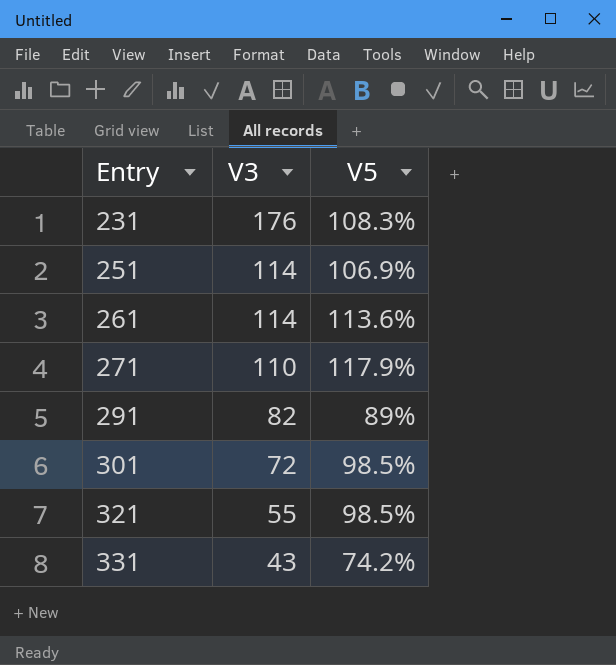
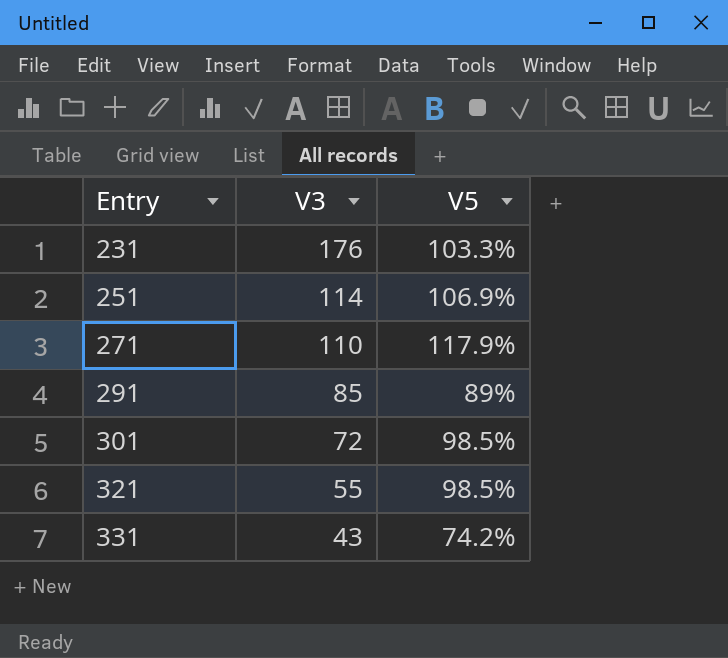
row 261: 114 | 113.6% -> none
231 | V5: 108.3% -> 103.3%
291 | V3: 82 -> 85

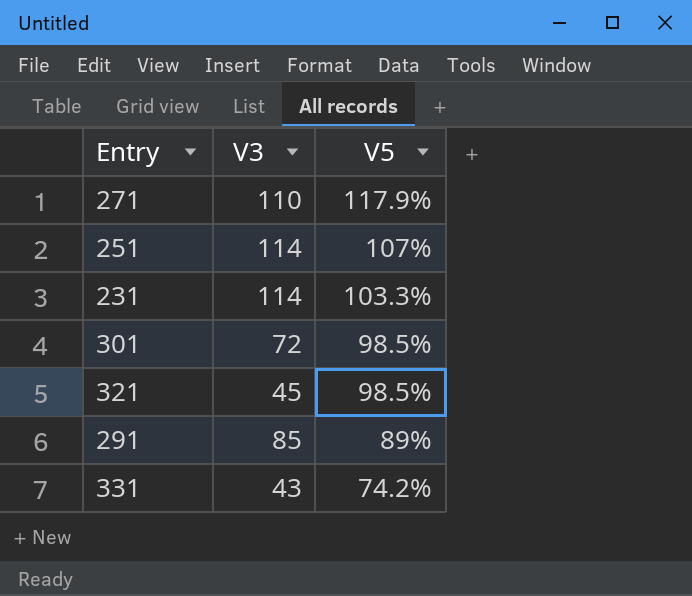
row order: Entry ascending -> V5 descending
251 | V5: 106.9% -> 107%
231 | V3: 176 -> 114
321 | V3: 55 -> 45

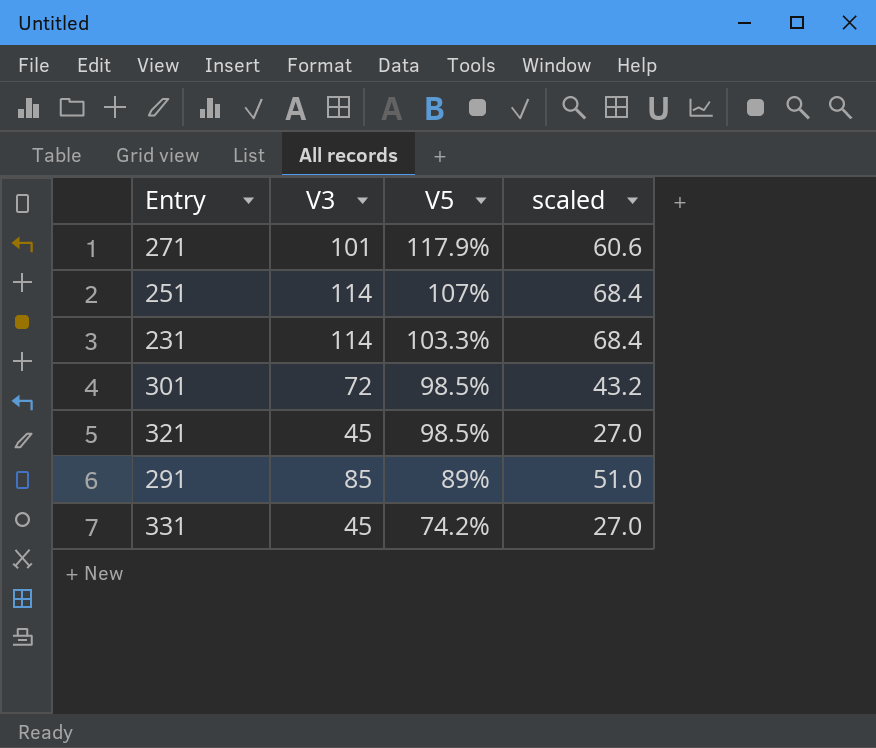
column scaled | formula: none -> [V3] * 0.6
271 | V3: 110 -> 101
331 | V3: 43 -> 45

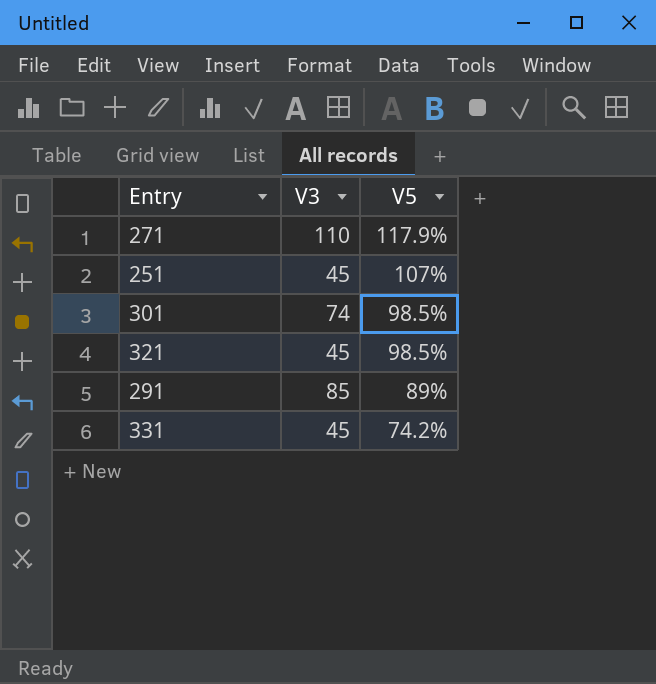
column scaled | formula: [V3] * 0.6 -> none
row 231: 114 | 103.3% | 68.4 -> none
271 | V3: 101 -> 110
251 | V3: 114 -> 45
301 | V3: 72 -> 74

